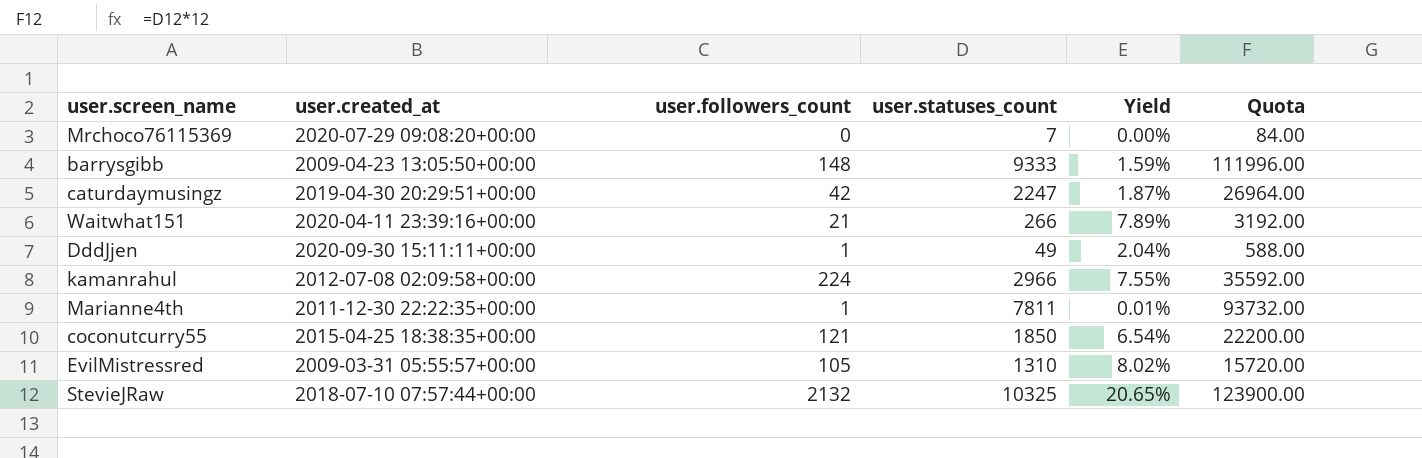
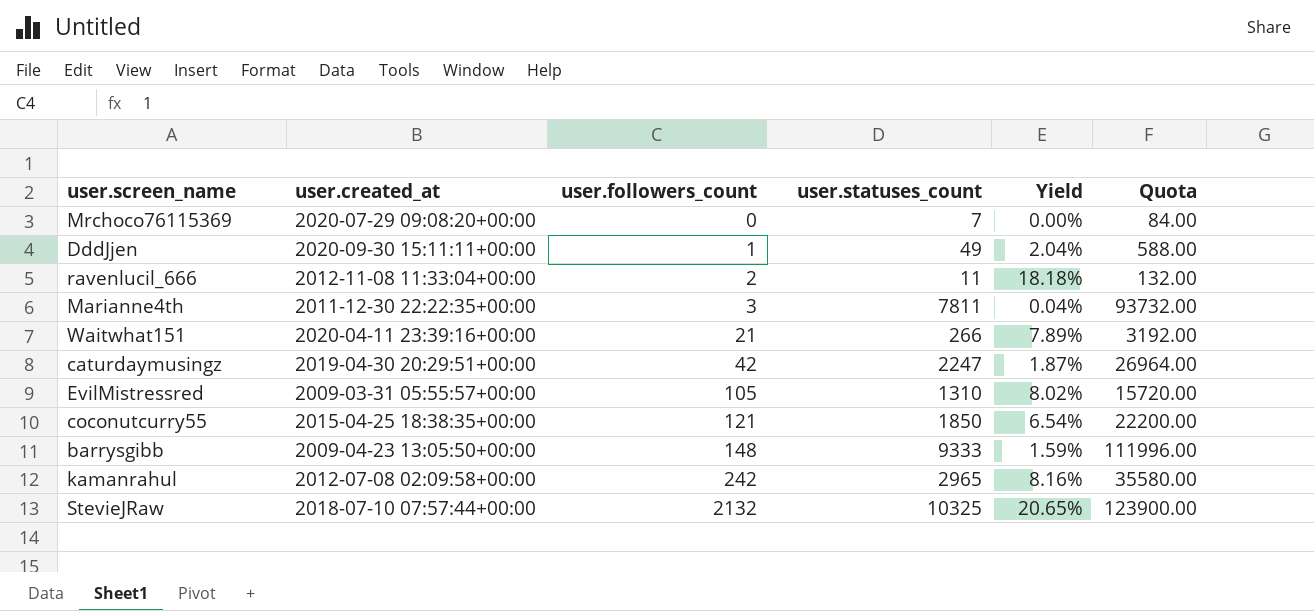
row order: none -> user.followers_count ascending
row ravenlucil_666: none -> 2012-11-08 11:33:04+00:00 | 2 | 11 | 18.18% | 132.00
Marianne4th | user.followers_count: 1 -> 3
Marianne4th | Yield: 0.01% -> 0.04%
kamanrahul | user.followers_count: 224 -> 242
kamanrahul | user.statuses_count: 2966 -> 2965
kamanrahul | Yield: 7.55% -> 8.16%
kamanrahul | Quota: 35592.00 -> 35580.00

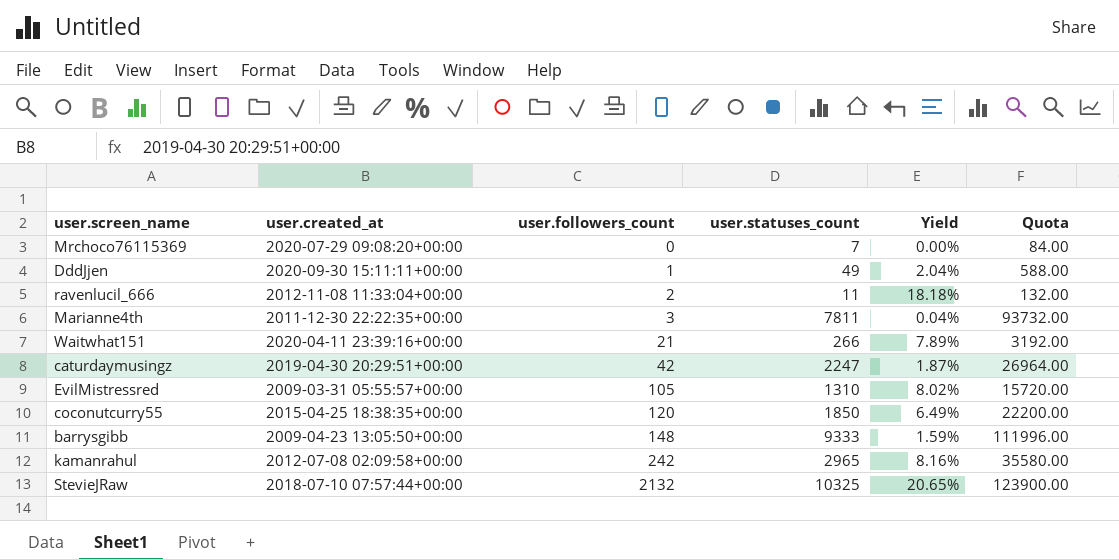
coconutcurry55 | user.followers_count: 121 -> 120
coconutcurry55 | Yield: 6.54% -> 6.49%

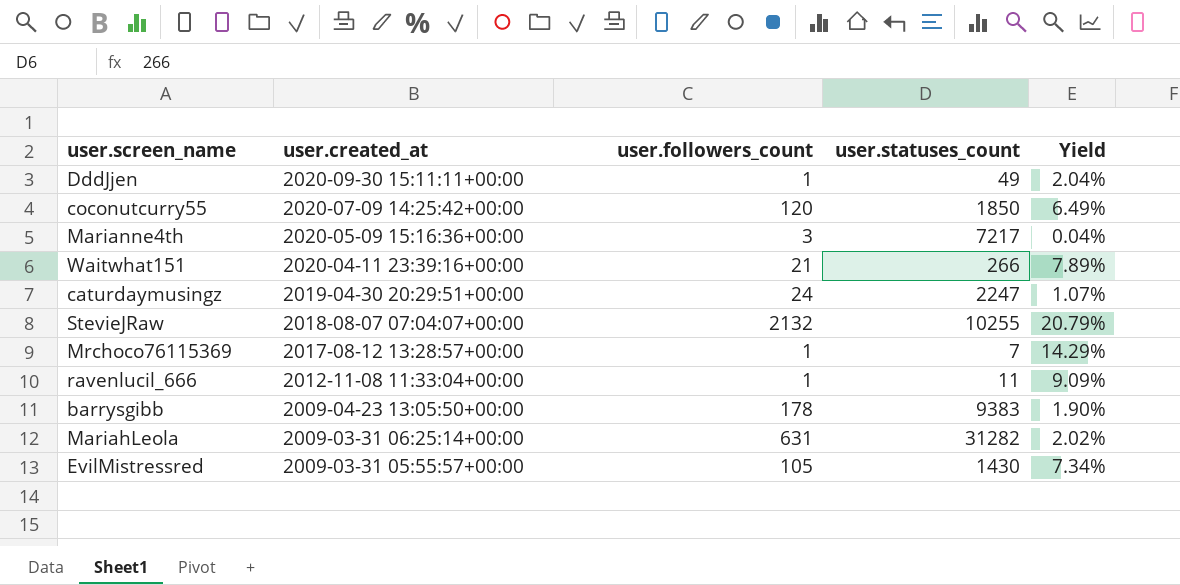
row order: user.followers_count ascending -> user.created_at descending
column Quota | formula: [user.statuses_count] * 12 -> none
row kamanrahul: 2012-07-08 02:09:58+00:00 | 242 | 2965 | 8.16% | 35580.00 -> none
coconutcurry55 | user.created_at: 2015-04-25 18:38:35+00:00 -> 2020-07-09 14:25:42+00:00
Marianne4th | user.created_at: 2011-12-30 22:22:35+00:00 -> 2020-05-09 15:16:36+00:00
Marianne4th | user.statuses_count: 7811 -> 7217
caturdaymusingz | user.followers_count: 42 -> 24
caturdaymusingz | Yield: 1.87% -> 1.07%
StevieJRaw | user.created_at: 2018-07-10 07:57:44+00:00 -> 2018-08-07 07:04:07+00:00
StevieJRaw | user.statuses_count: 10325 -> 10255
StevieJRaw | Yield: 20.65% -> 20.79%
Mrchoco76115369 | user.created_at: 2020-07-29 09:08:20+00:00 -> 2017-08-12 13:28:57+00:00
Mrchoco76115369 | user.followers_count: 0 -> 1
Mrchoco76115369 | Yield: 0.00% -> 14.29%
ravenlucil_666 | user.followers_count: 2 -> 1
ravenlucil_666 | Yield: 18.18% -> 9.09%
barrysgibb | user.followers_count: 148 -> 178
barrysgibb | user.statuses_count: 9333 -> 9383
barrysgibb | Yield: 1.59% -> 1.90%
row MariahLeola: none -> 2009-03-31 06:25:14+00:00 | 631 | 31282 | 2.02%
EvilMistressred | user.statuses_count: 1310 -> 1430
EvilMistressred | Yield: 8.02% -> 7.34%

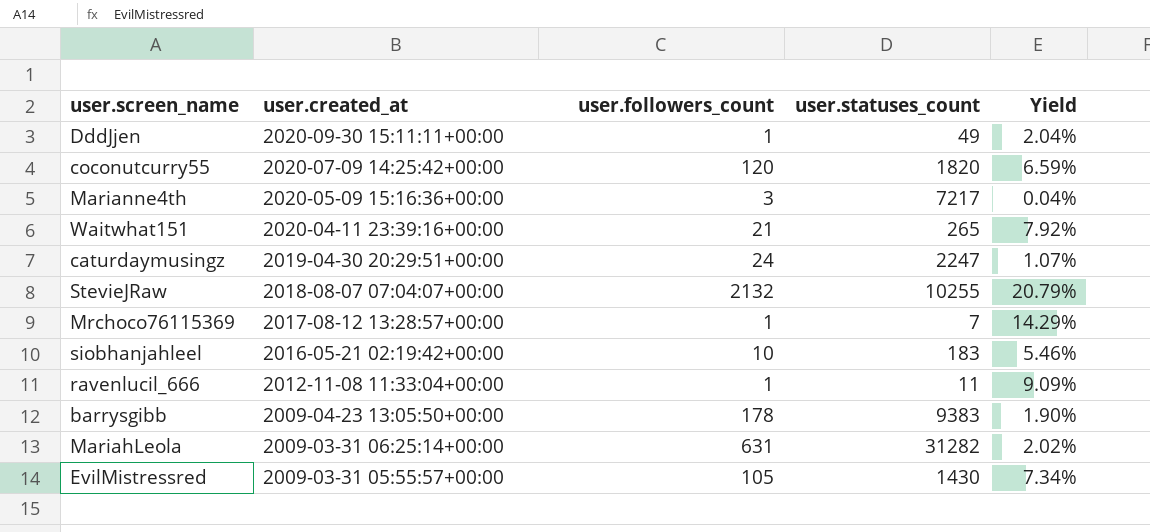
coconutcurry55 | user.statuses_count: 1850 -> 1820
coconutcurry55 | Yield: 6.49% -> 6.59%
Waitwhat151 | user.statuses_count: 266 -> 265
Waitwhat151 | Yield: 7.89% -> 7.92%
row siobhanjahleel: none -> 2016-05-21 02:19:42+00:00 | 10 | 183 | 5.46%

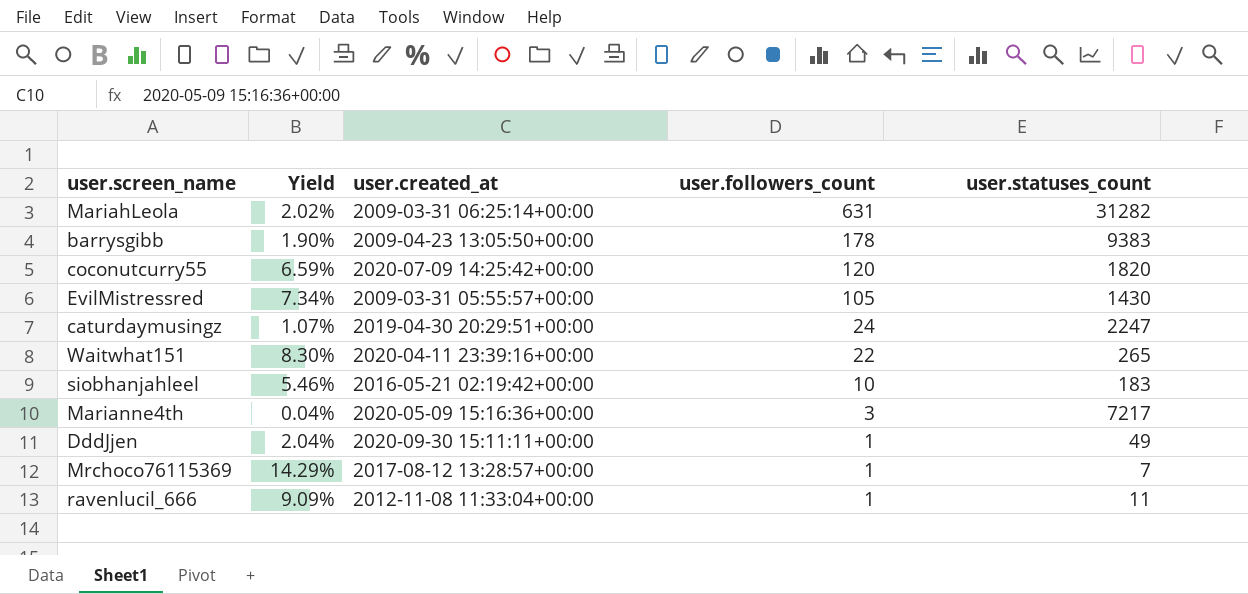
row order: user.created_at descending -> user.followers_count descending
column Yield | position: 5 -> 2
row StevieJRaw: 2018-08-07 07:04:07+00:00 | 2132 | 10255 | 20.79% -> none
Waitwhat151 | Yield: 7.92% -> 8.30%
Waitwhat151 | user.followers_count: 21 -> 22

